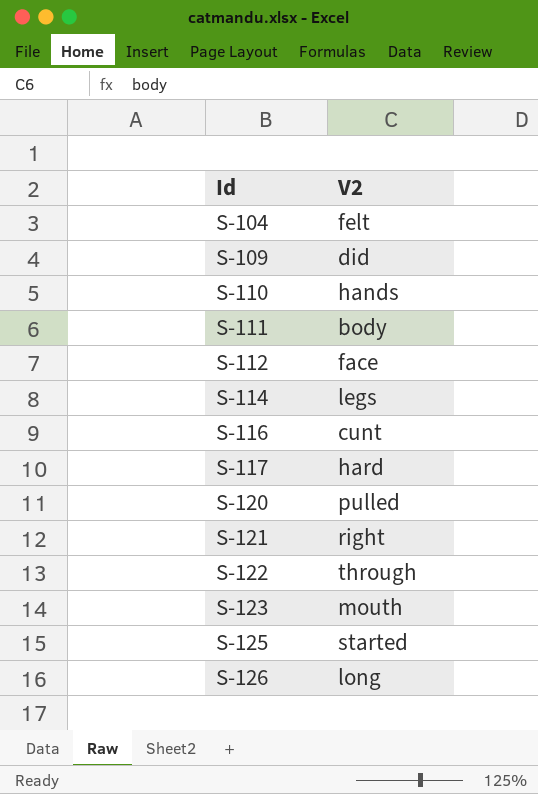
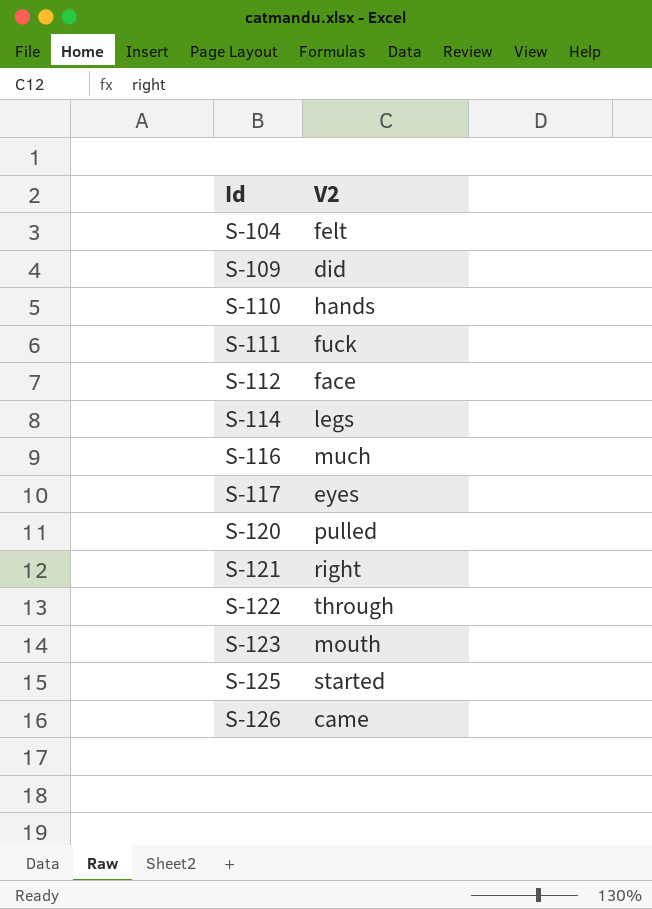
S-111 | V2: body -> fuck
S-116 | V2: cunt -> much
S-117 | V2: hard -> eyes
S-126 | V2: long -> came

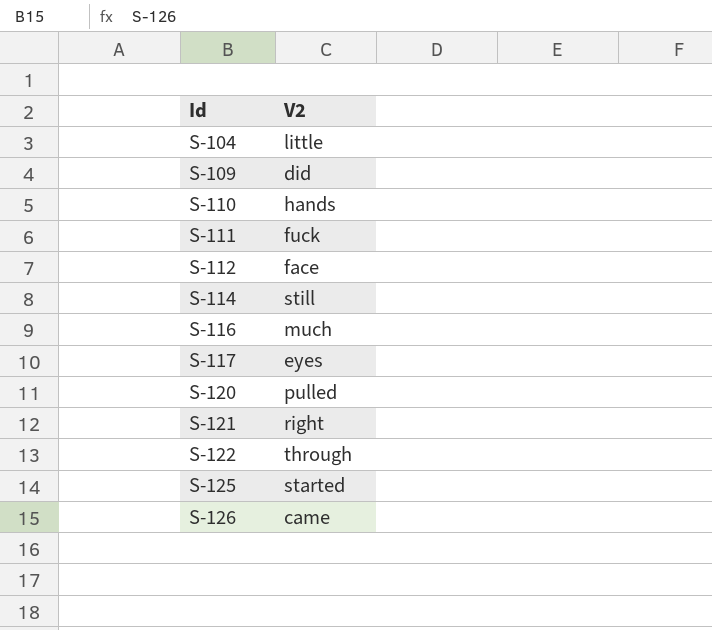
row S-123: mouth -> none
S-104 | V2: felt -> little
S-114 | V2: legs -> still

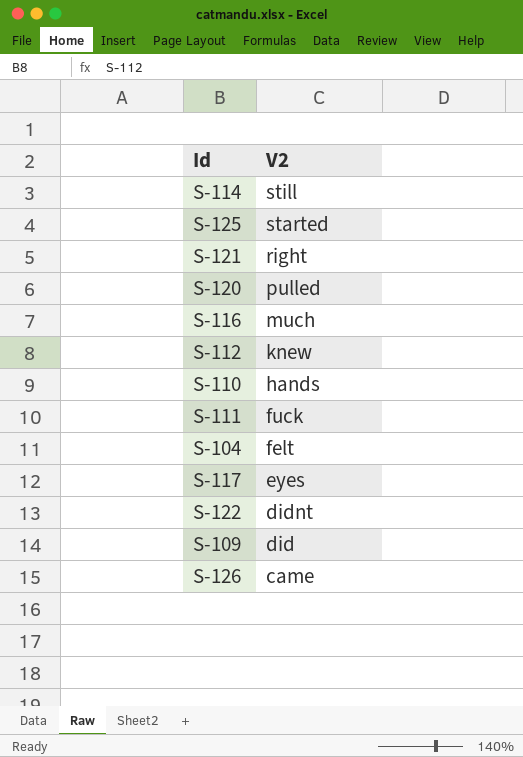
row order: Id ascending -> V2 descending
S-112 | V2: face -> knew
S-104 | V2: little -> felt
S-122 | V2: through -> didnt

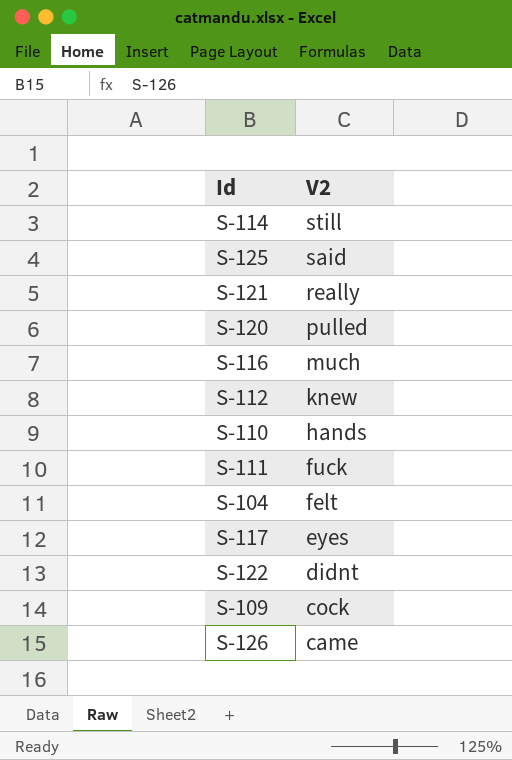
S-125 | V2: started -> said
S-121 | V2: right -> really
S-109 | V2: did -> cock

